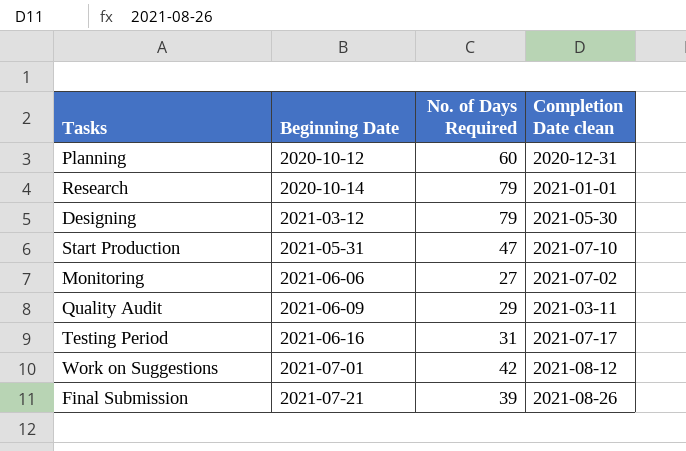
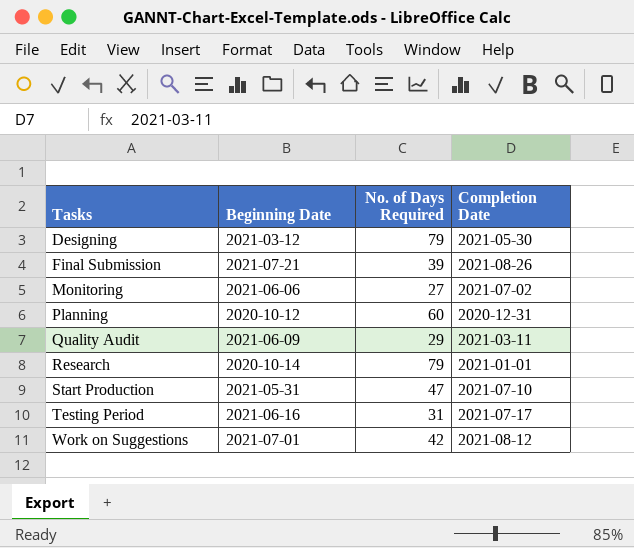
row order: Beginning Date ascending -> Tasks ascending
column name: Completion Date clean -> Completion Date

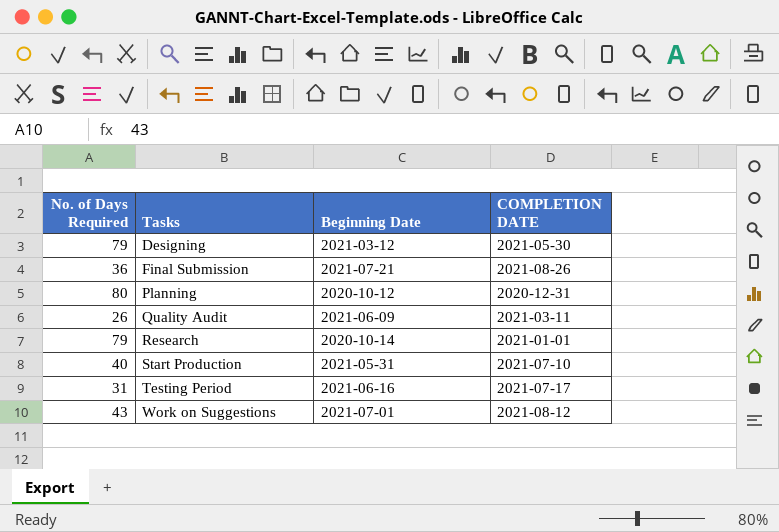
column No. of Days Required | position: 3 -> 1
column name: Completion Date -> COMPLETION DATE
row Monitoring: 2021-06-06 | 27 | 2021-07-02 -> none
Final Submission | No. of Days Required: 39 -> 36
Planning | No. of Days Required: 60 -> 80
Quality Audit | No. of Days Required: 29 -> 26
Start Production | No. of Days Required: 47 -> 40
Work on Suggestions | No. of Days Required: 42 -> 43

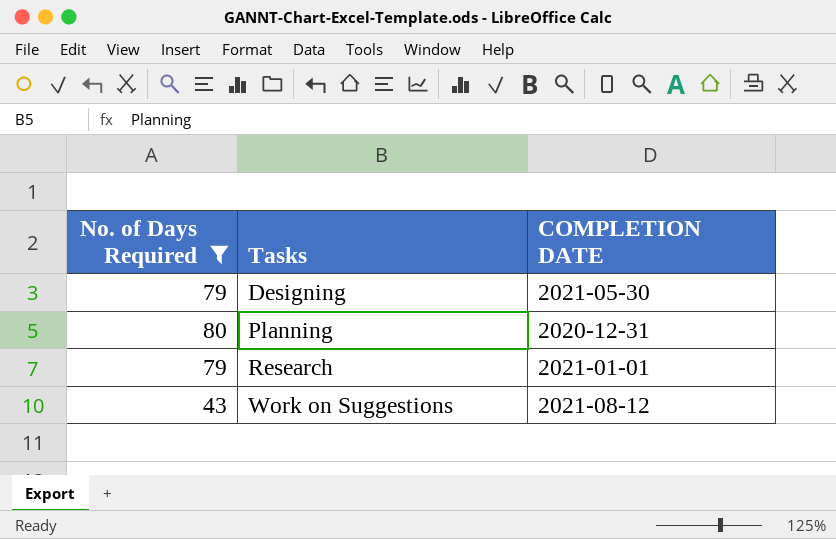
filter: none -> No. of Days Required >= 43
column Beginning Date | position: 3 -> none

